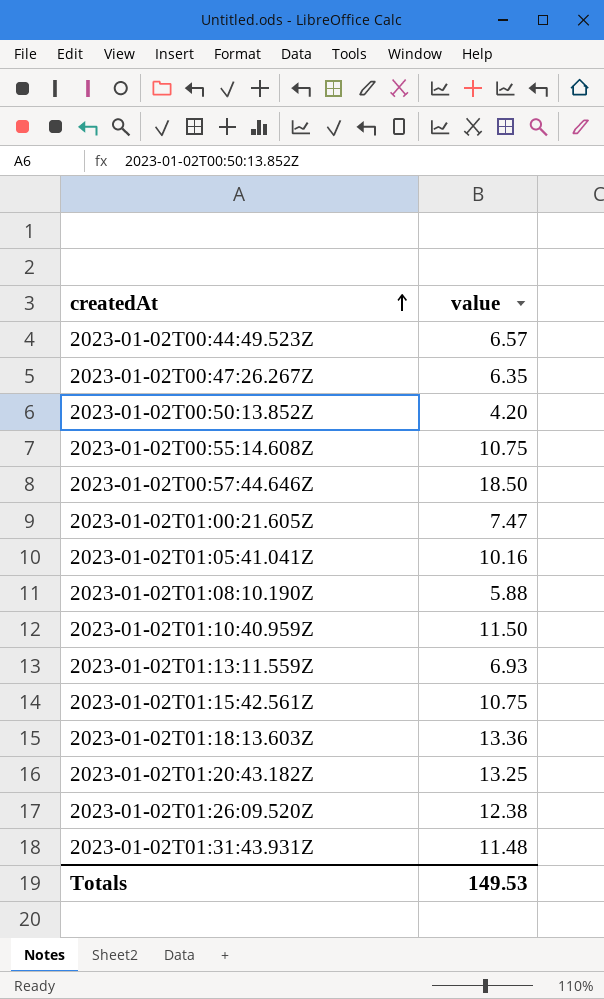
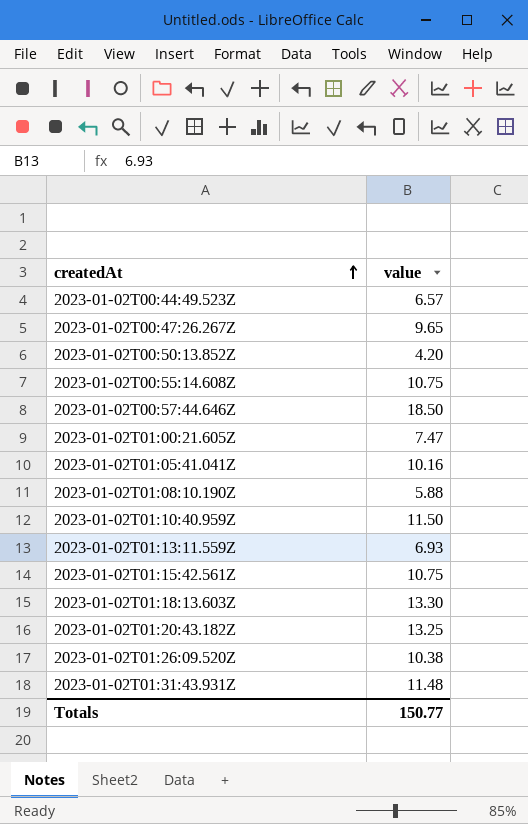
2023-01-02T00:47:26.267Z | value: 6.35 -> 9.65
2023-01-02T01:18:13.603Z | value: 13.36 -> 13.30
2023-01-02T01:26:09.520Z | value: 12.38 -> 10.38
Totals | value: 149.53 -> 150.77

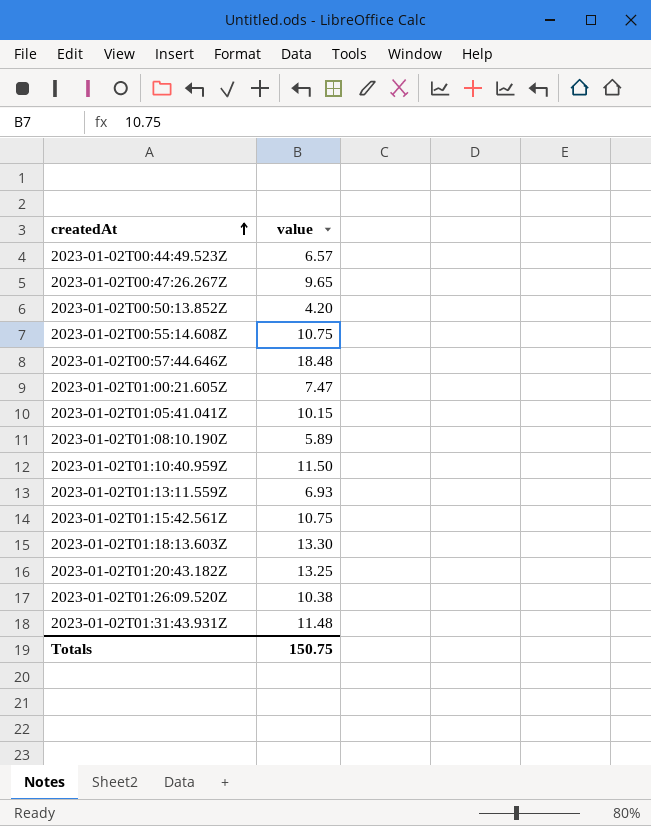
2023-01-02T00:57:44.646Z | value: 18.50 -> 18.48
2023-01-02T01:05:41.041Z | value: 10.16 -> 10.15
2023-01-02T01:08:10.190Z | value: 5.88 -> 5.89
Totals | value: 150.77 -> 150.75

